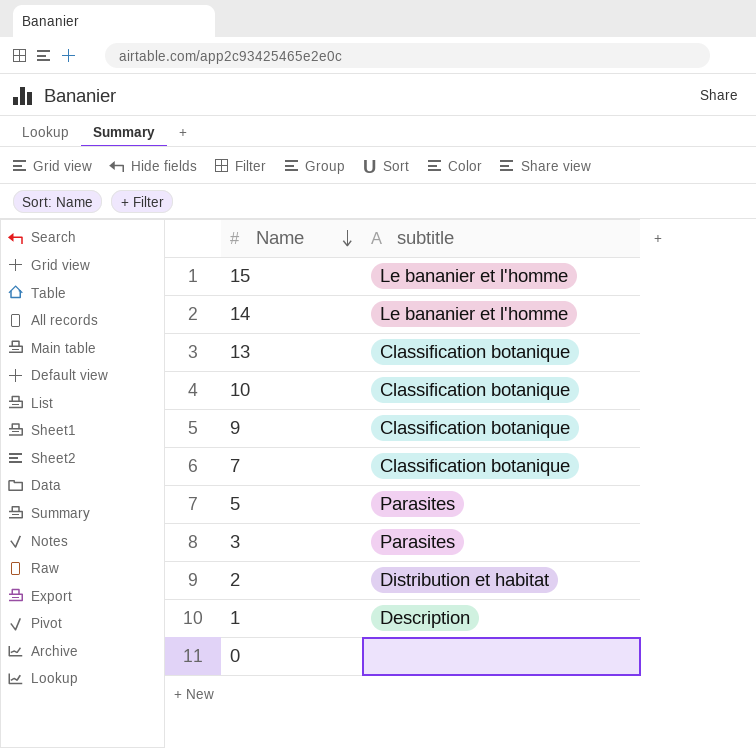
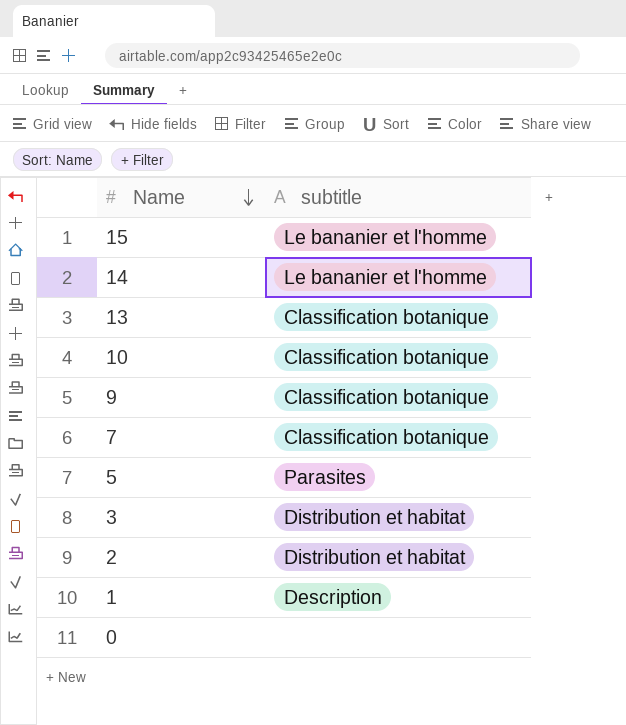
3 | subtitle: Parasites -> Distribution et habitat

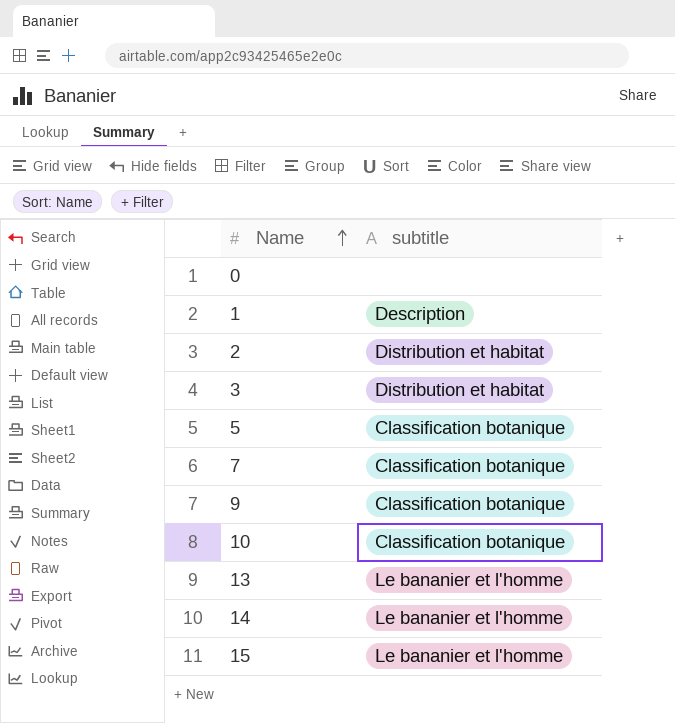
row order: Name descending -> Name ascending
5 | subtitle: Parasites -> Classification botanique
13 | subtitle: Classification botanique -> Le bananier et l'homme

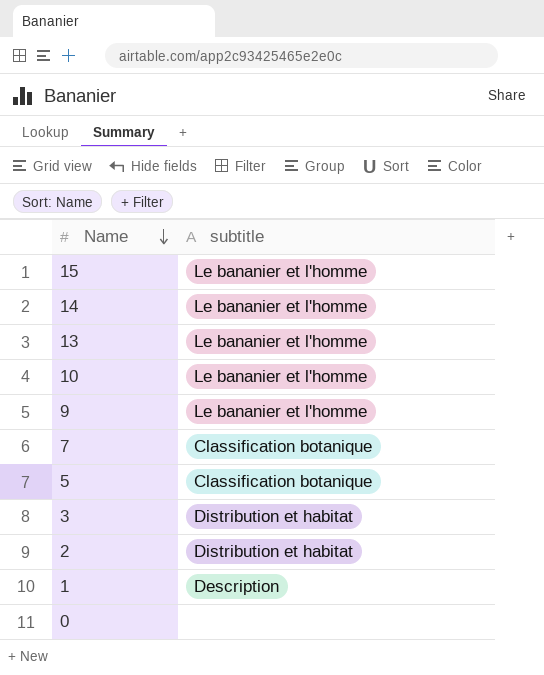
row order: Name ascending -> Name descending
10 | subtitle: Classification botanique -> Le bananier et l'homme
9 | subtitle: Classification botanique -> Le bananier et l'homme

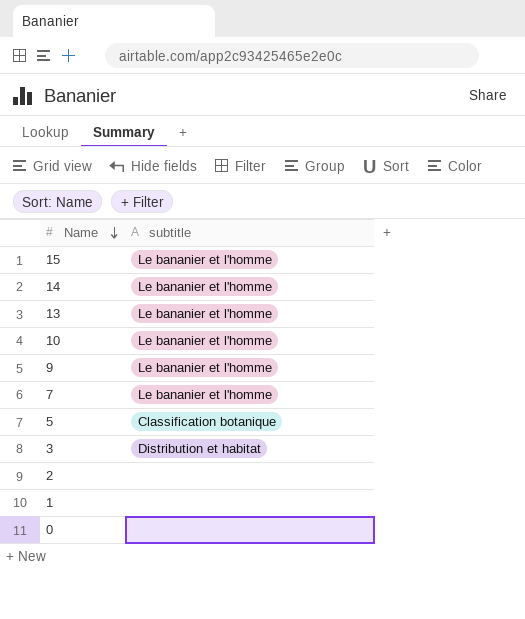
7 | subtitle: Classification botanique -> Le bananier et l'homme
2 | subtitle: Distribution et habitat -> none
1 | subtitle: Description -> none

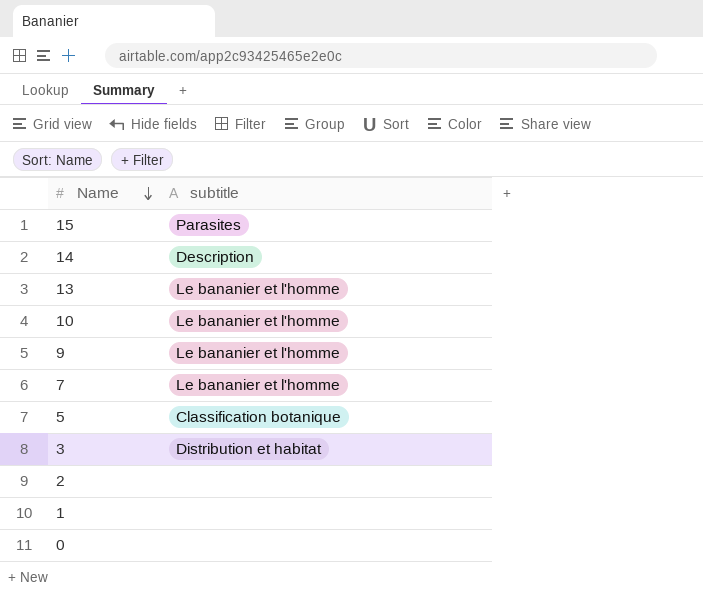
15 | subtitle: Le bananier et l'homme -> Parasites
14 | subtitle: Le bananier et l'homme -> Description

